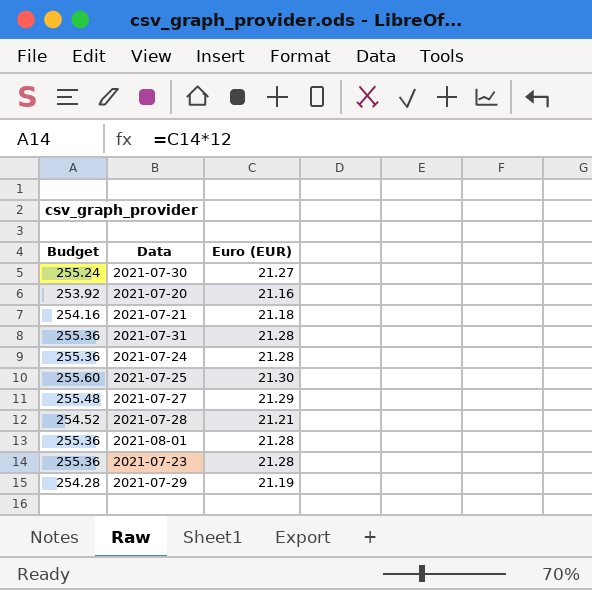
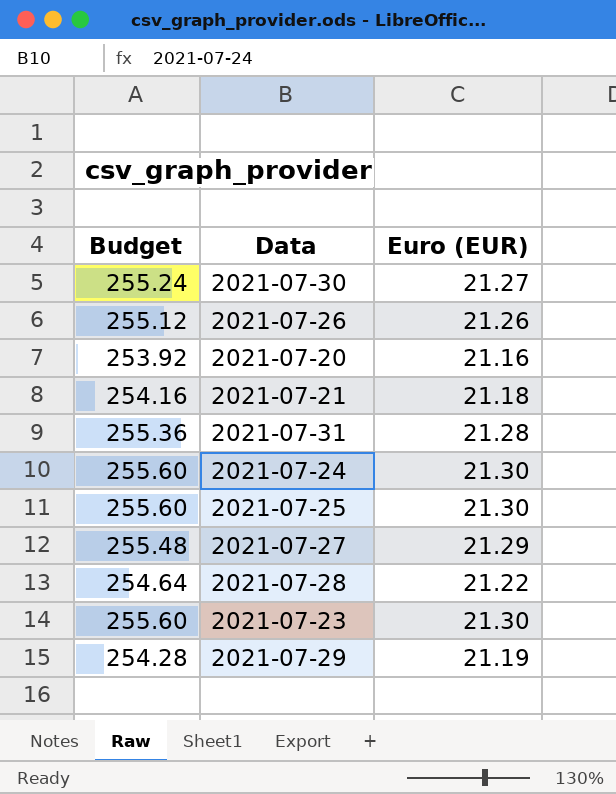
row 2021-08-01: 255.36 | 21.28 -> none
row 2021-07-26: none -> 255.12 | 21.26
2021-07-24 | Budget: 255.36 -> 255.60
2021-07-24 | Euro (EUR): 21.28 -> 21.30
2021-07-28 | Budget: 254.52 -> 254.64
2021-07-28 | Euro (EUR): 21.21 -> 21.22
2021-07-23 | Budget: 255.36 -> 255.60
2021-07-23 | Euro (EUR): 21.28 -> 21.30

